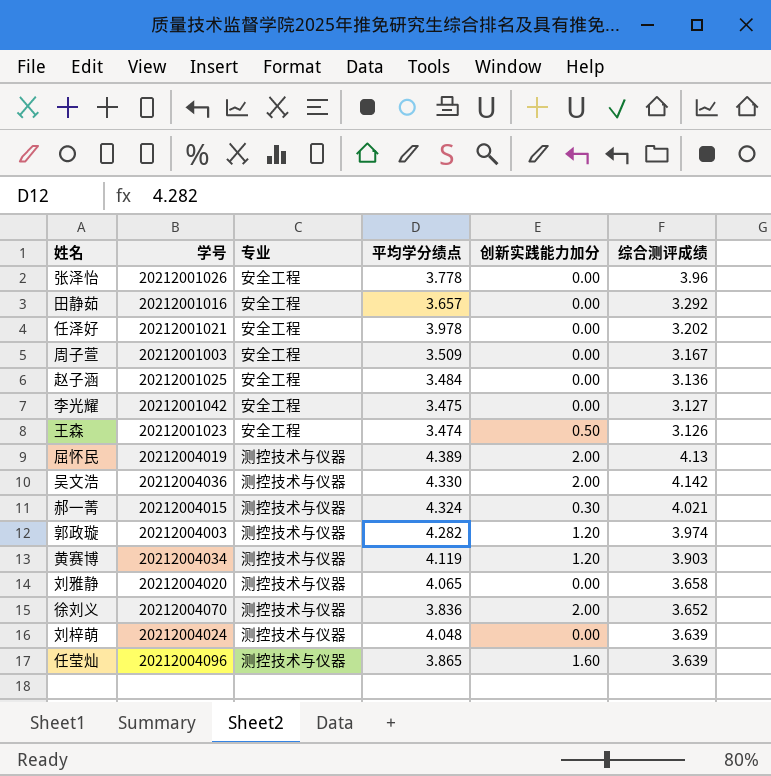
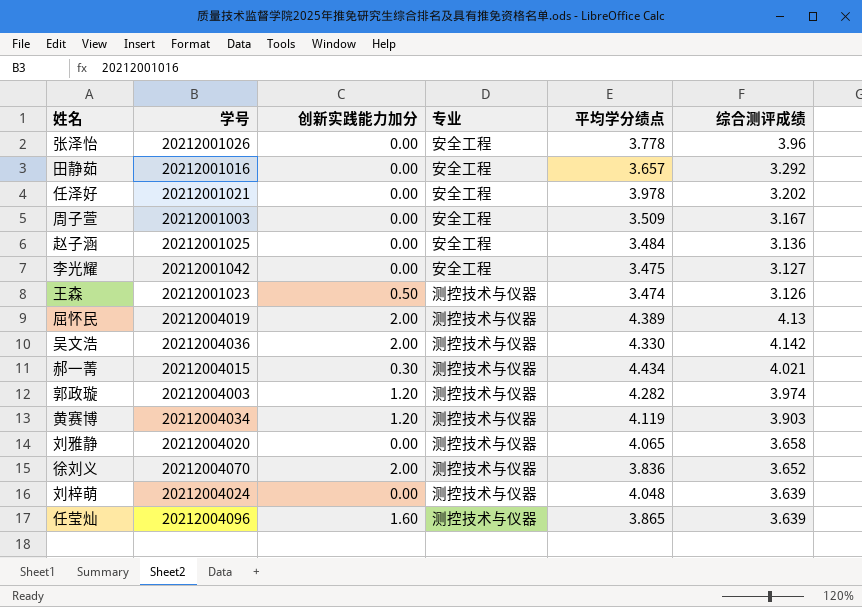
column 创新实践能力加分 | position: 5 -> 3
王森 | 专业: 安全工程 -> 测控技术与仪器
郝一菁 | 平均学分绩点: 4.324 -> 4.434

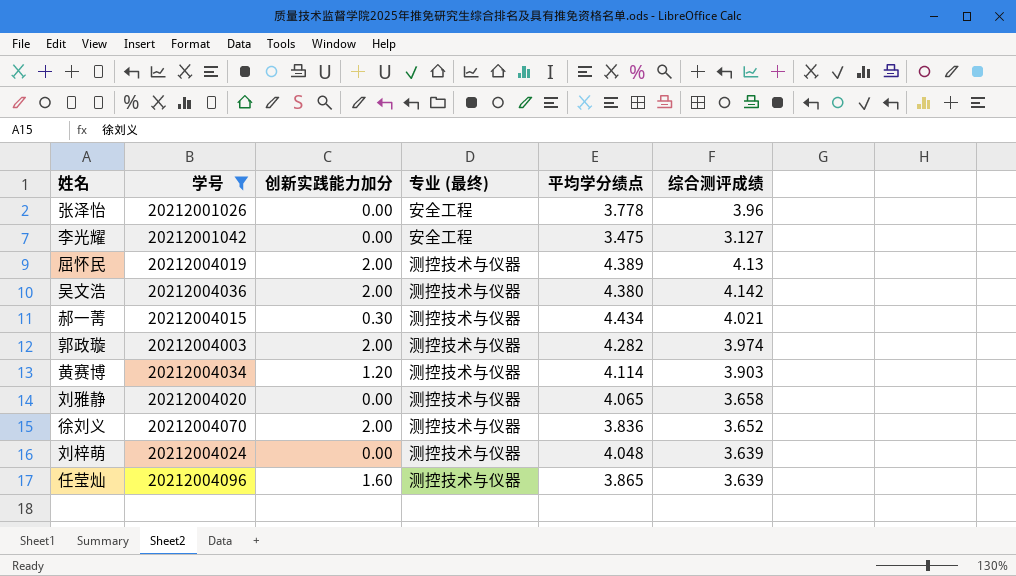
filter: none -> 学号 >= 20212001026
column name: 专业 -> 专业 (最终)
吴文浩 | 平均学分绩点: 4.330 -> 4.380
郭政璇 | 创新实践能力加分: 1.20 -> 2.00
黄赛博 | 平均学分绩点: 4.119 -> 4.114

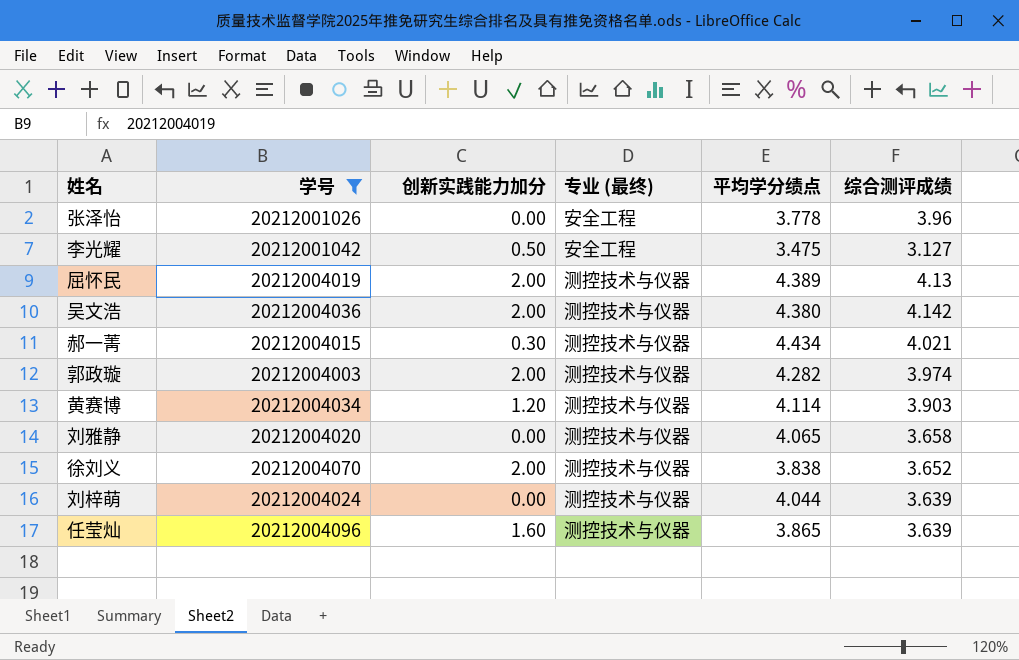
李光耀 | 创新实践能力加分: 0.00 -> 0.50
徐刘义 | 平均学分绩点: 3.836 -> 3.838
刘梓萌 | 平均学分绩点: 4.048 -> 4.044

